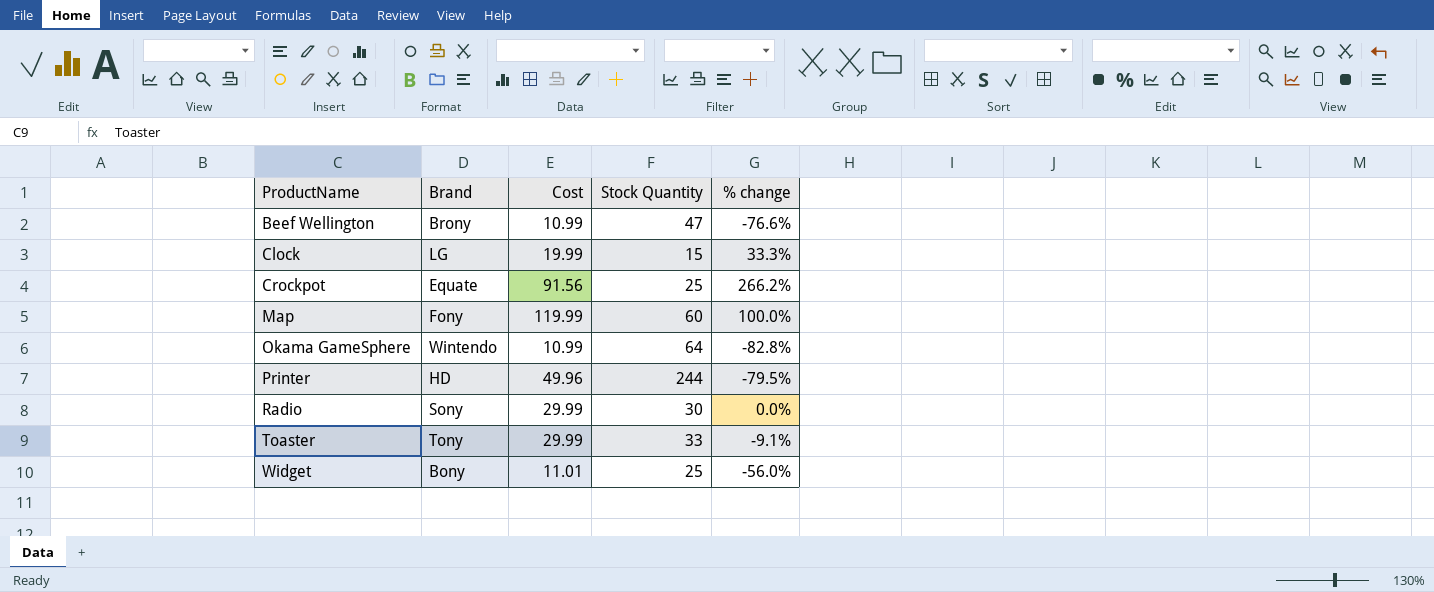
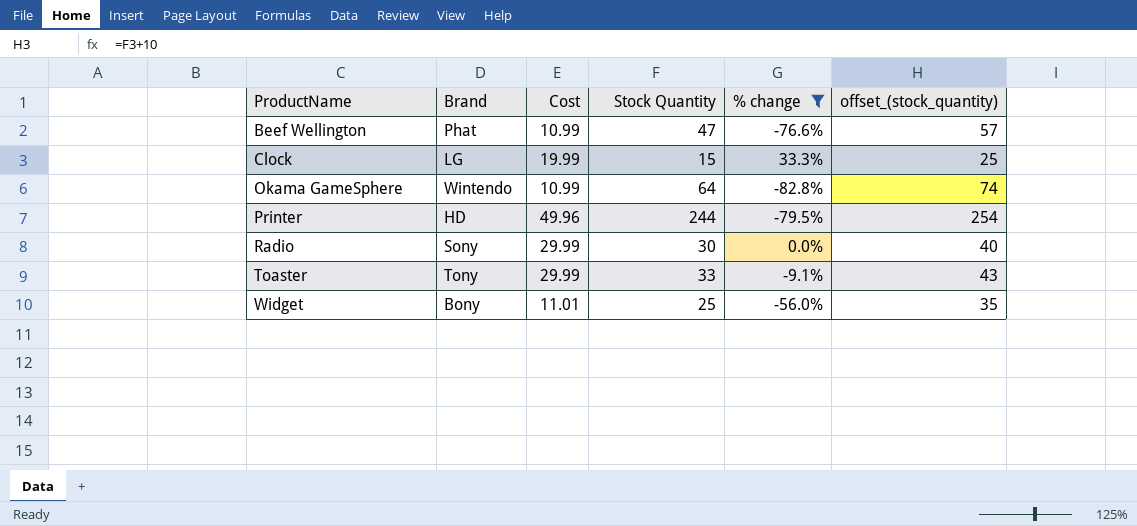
filter: none -> % change <= 33.3%
column offset_(stock_quantity) | formula: none -> [Stock Quantity] + 10
Beef Wellington | Brand: Brony -> Phat

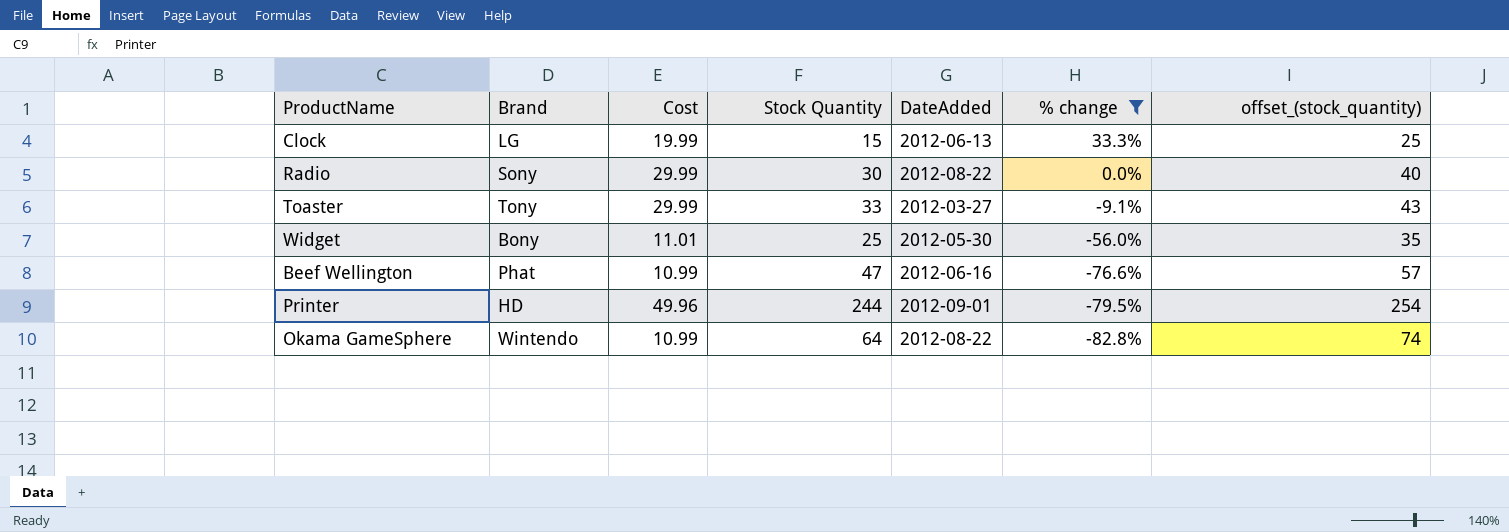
row order: ProductName ascending -> % change descending
column DateAdded | position: none -> 5

